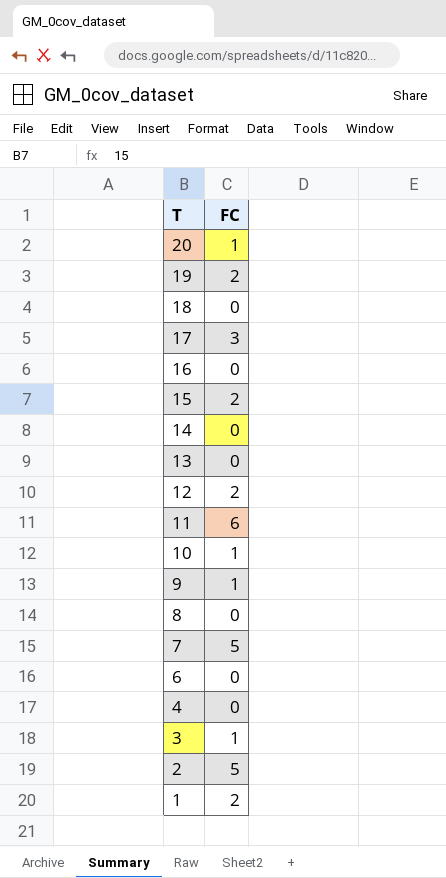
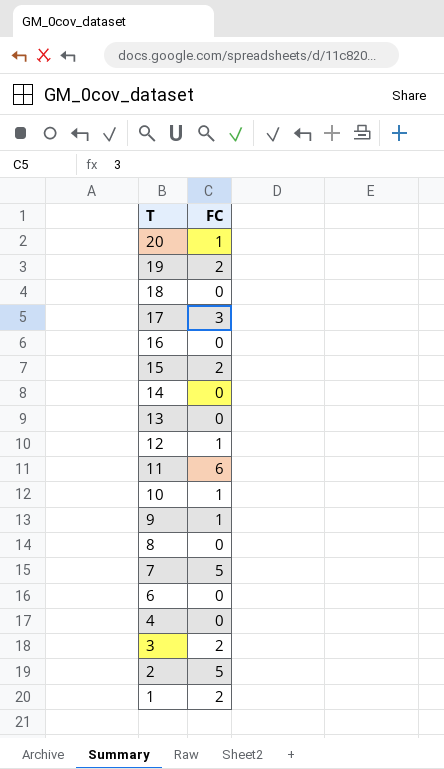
12 | FC: 2 -> 1
3 | FC: 1 -> 2

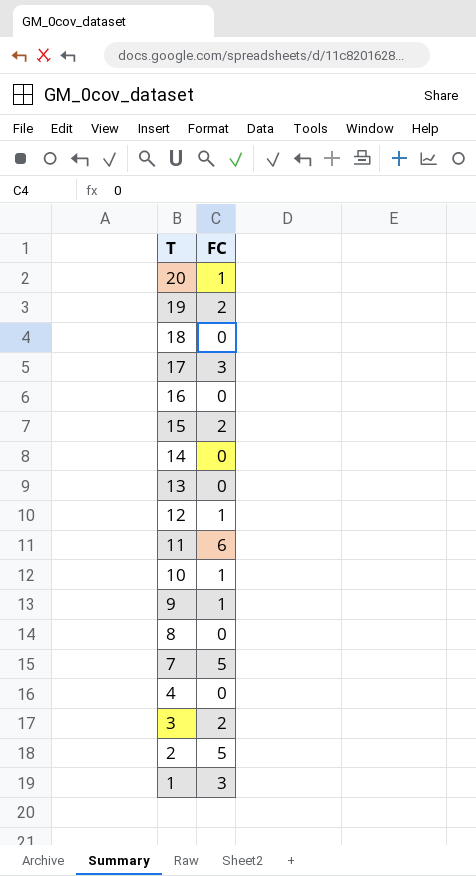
row 6: 0 -> none
1 | FC: 2 -> 3

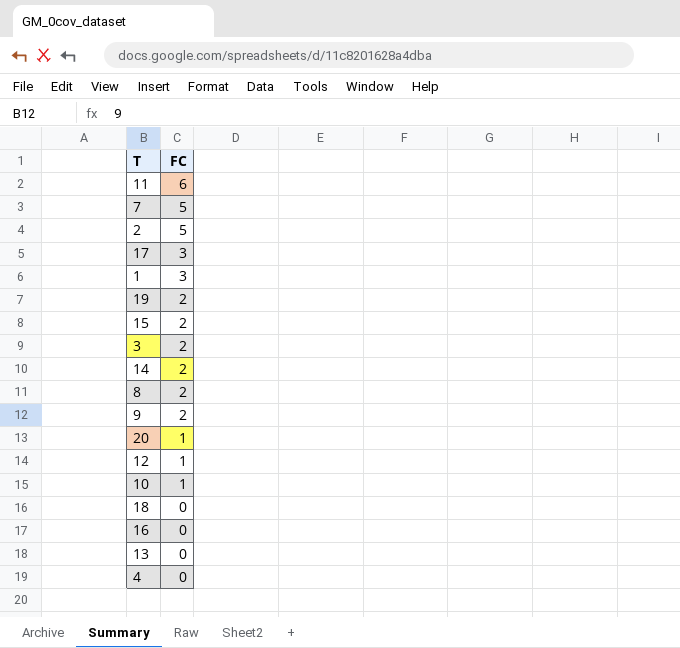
row order: T descending -> FC descending
14 | FC: 0 -> 2
8 | FC: 0 -> 2
9 | FC: 1 -> 2

